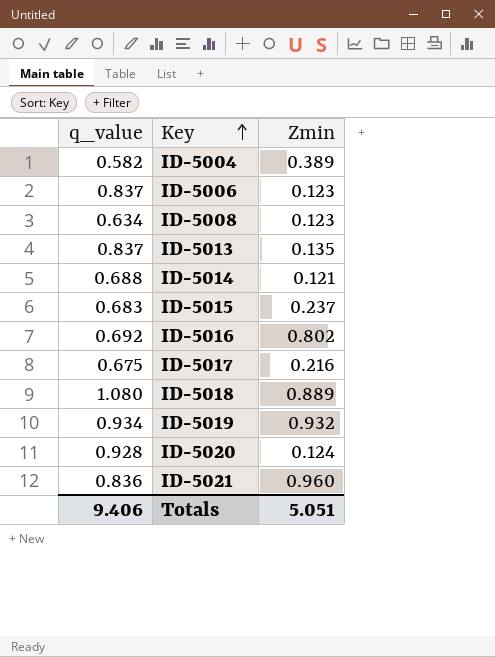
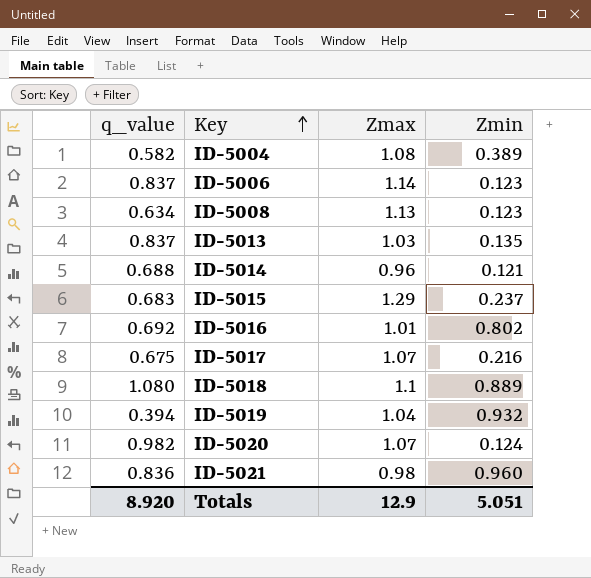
column Zmax | position: none -> 3
ID-5019 | q_value: 0.934 -> 0.394
ID-5020 | q_value: 0.928 -> 0.982
Totals | q_value: 9.406 -> 8.920

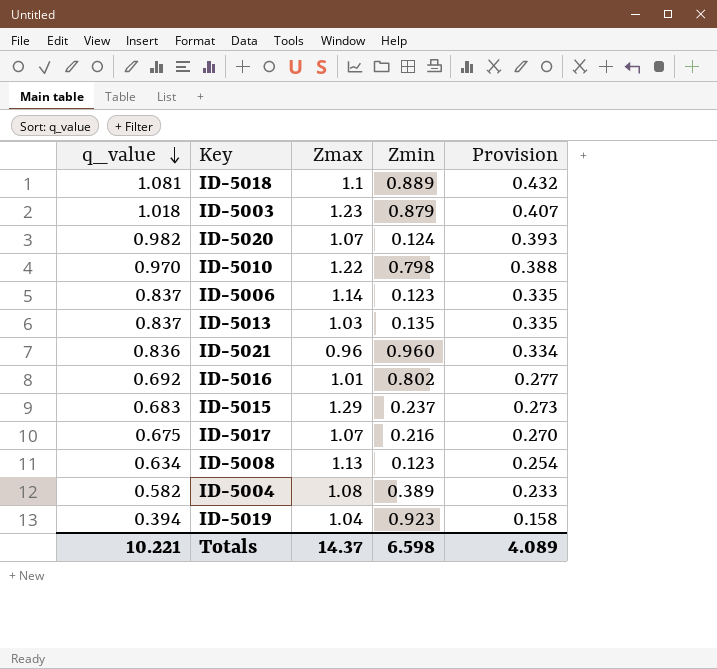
row order: Key ascending -> q_value descending
column Provision | formula: none -> [q_value] * 0.4
row ID-5014: 0.688 | 0.96 | 0.121 -> none
ID-5018 | q_value: 1.080 -> 1.081
row ID-5003: none -> 1.018 | 1.23 | 0.879 | 0.407
row ID-5010: none -> 0.970 | 1.22 | 0.798 | 0.388
ID-5021 | Zmax: 0.98 -> 0.96
ID-5019 | Zmin: 0.932 -> 0.923
Totals | q_value: 8.920 -> 10.221
Totals | Zmax: 12.9 -> 14.37
Totals | Zmin: 5.051 -> 6.598

